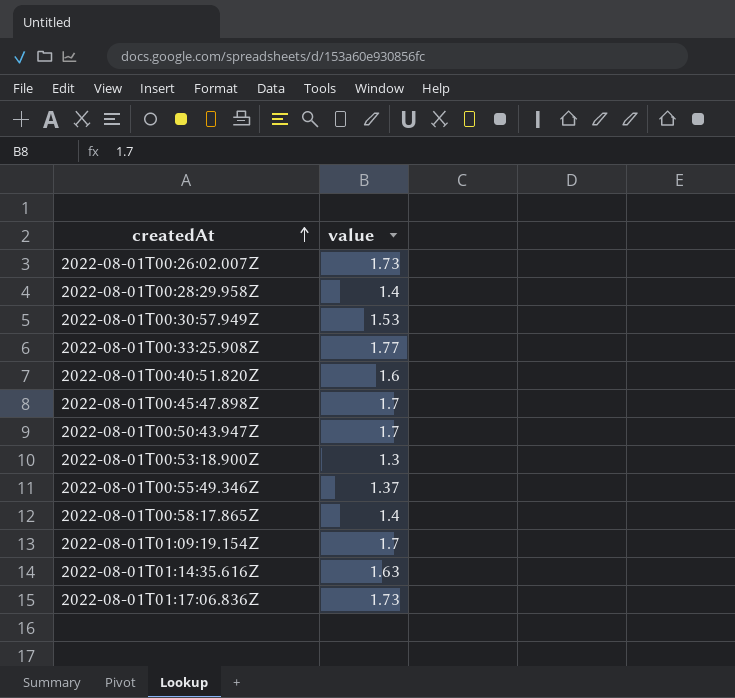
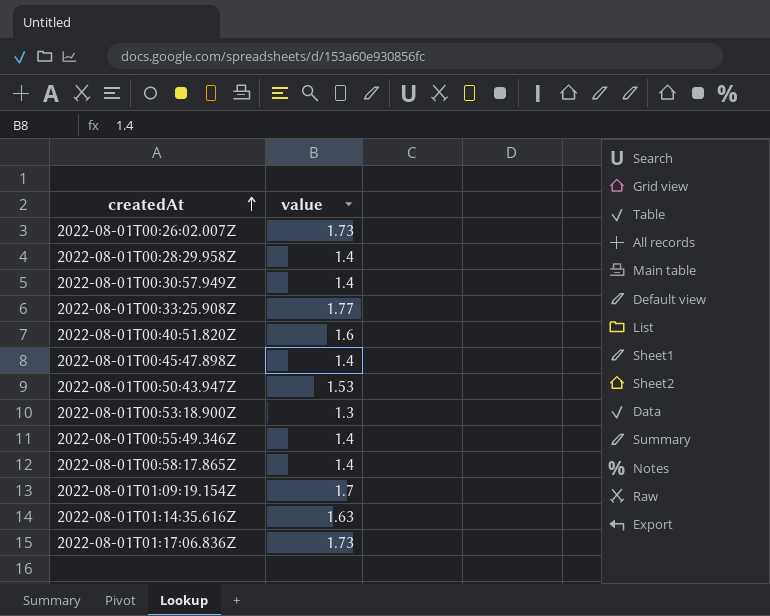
2022-08-01T00:30:57.949Z | value: 1.53 -> 1.4
2022-08-01T00:45:47.898Z | value: 1.7 -> 1.4
2022-08-01T00:50:43.947Z | value: 1.7 -> 1.53
2022-08-01T00:55:49.346Z | value: 1.37 -> 1.4

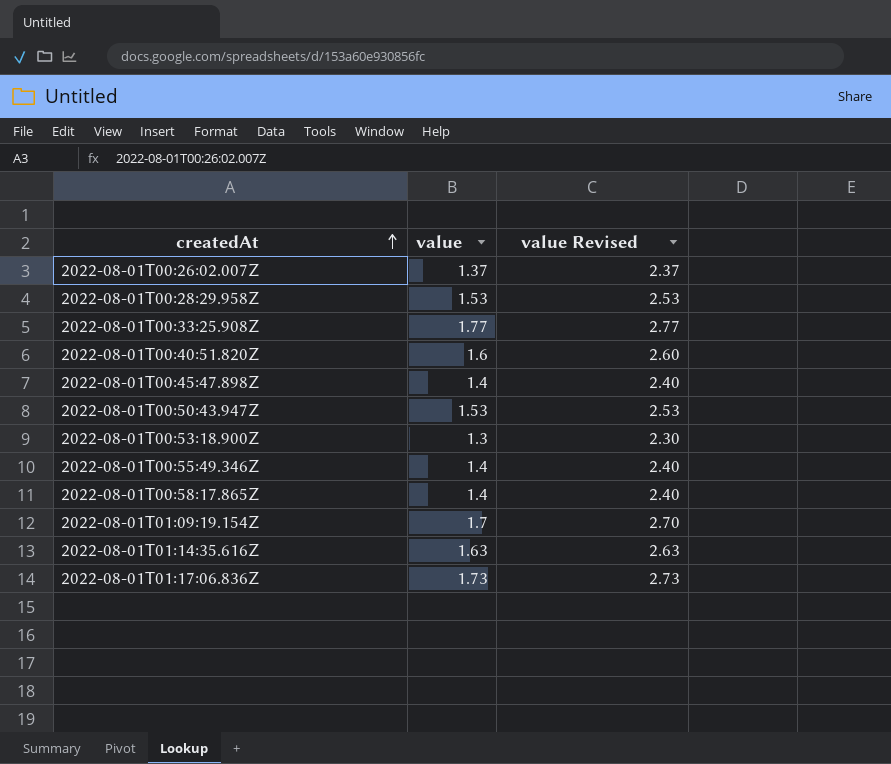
column value Revised | formula: none -> [value] + 1
row 2022-08-01T00:30:57.949Z: 1.4 -> none
2022-08-01T00:26:02.007Z | value: 1.73 -> 1.37
2022-08-01T00:28:29.958Z | value: 1.4 -> 1.53

